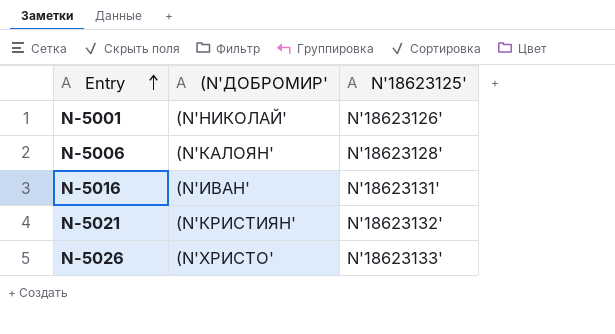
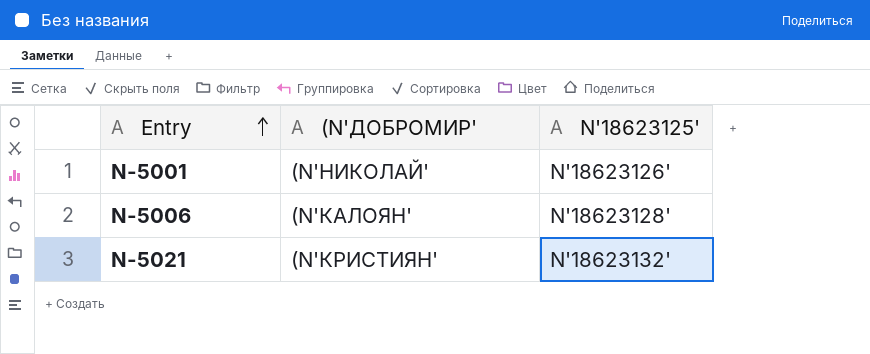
row N-5016: (N'ИВАН' | N'18623131' -> none
row N-5026: (N'ХРИСТО' | N'18623133' -> none

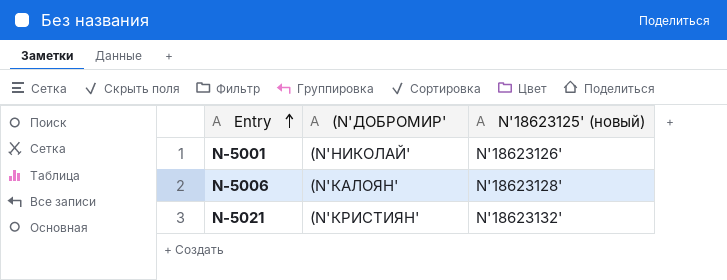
column name: N'18623125' -> N'18623125' (новый)

